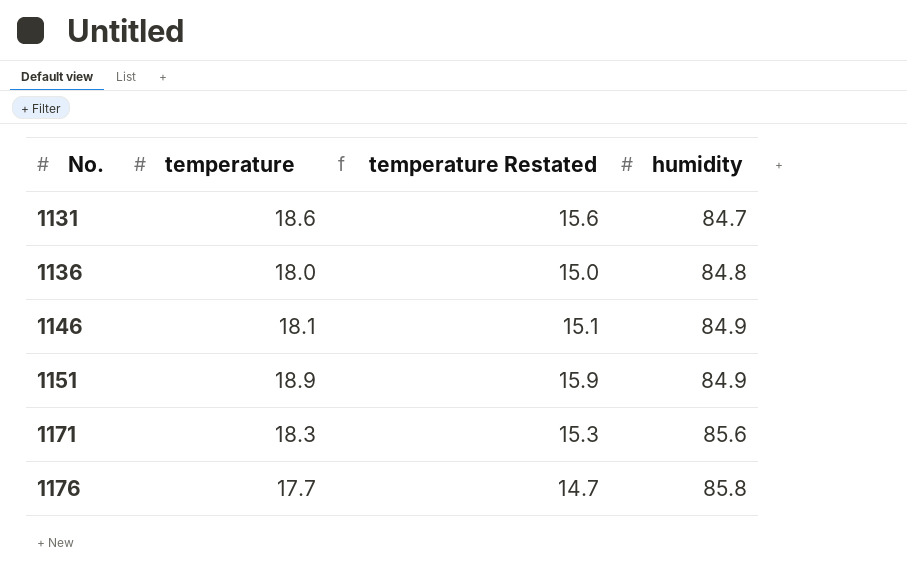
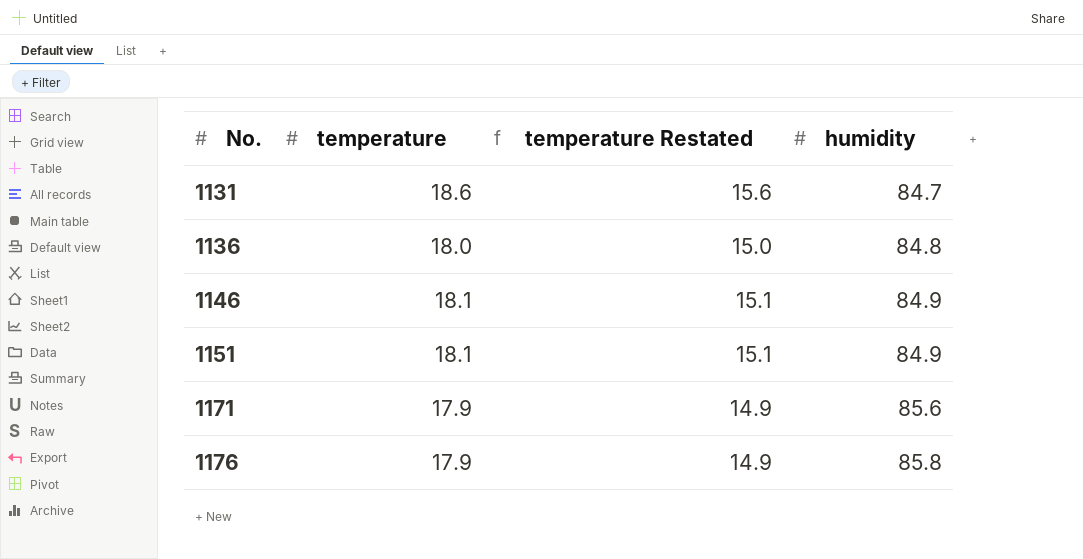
1151 | temperature: 18.9 -> 18.1
1151 | temperature Restated: 15.9 -> 15.1
1171 | temperature: 18.3 -> 17.9
1171 | temperature Restated: 15.3 -> 14.9
1176 | temperature: 17.7 -> 17.9
1176 | temperature Restated: 14.7 -> 14.9

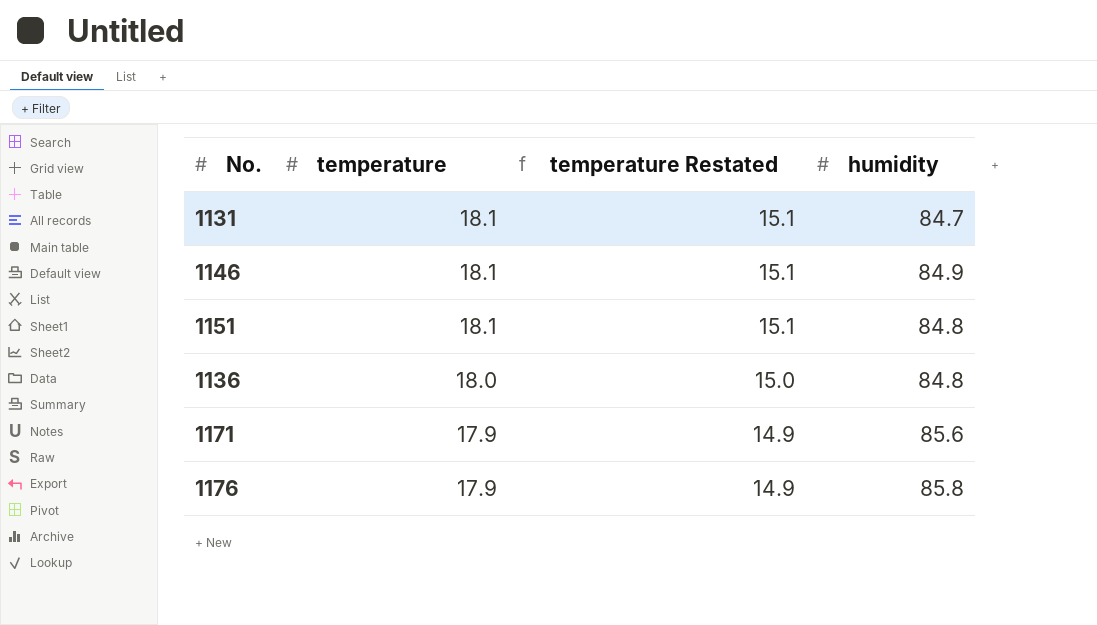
row order: No. ascending -> temperature descending
1131 | temperature: 18.6 -> 18.1
1131 | temperature Restated: 15.6 -> 15.1
1151 | humidity: 84.9 -> 84.8

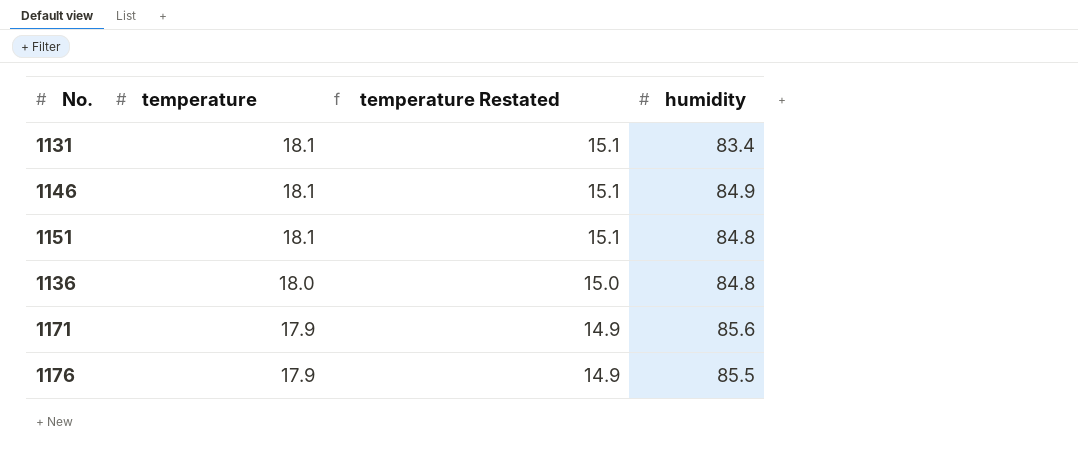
1131 | humidity: 84.7 -> 83.4
1176 | humidity: 85.8 -> 85.5

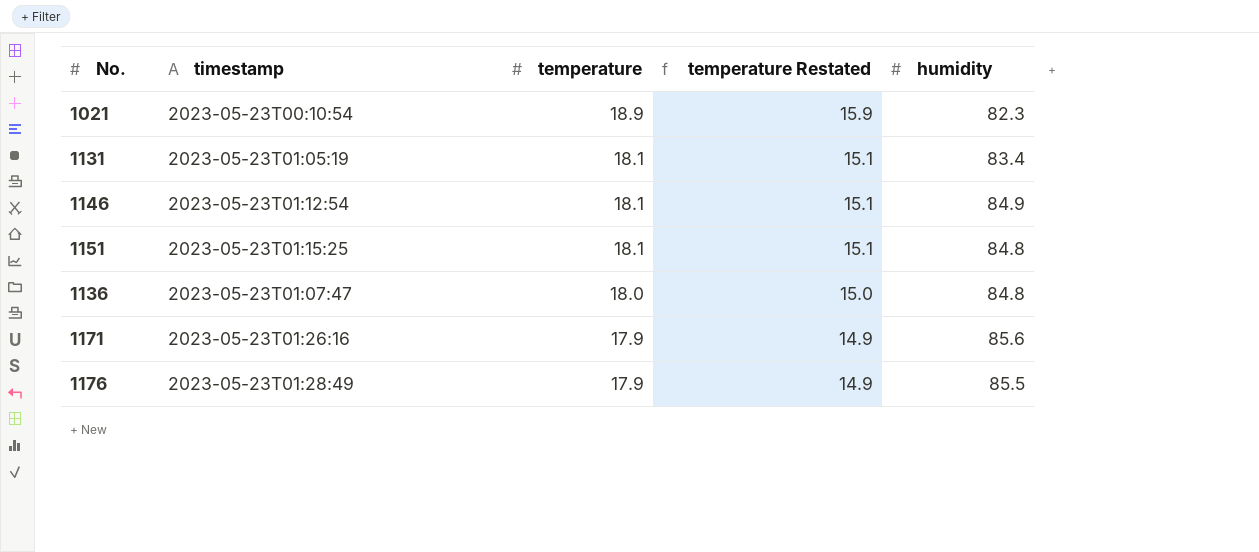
column timestamp | position: none -> 2
row 1021: none -> 2023-05-23T00:10:54 | 18.9 | 15.9 | 82.3

